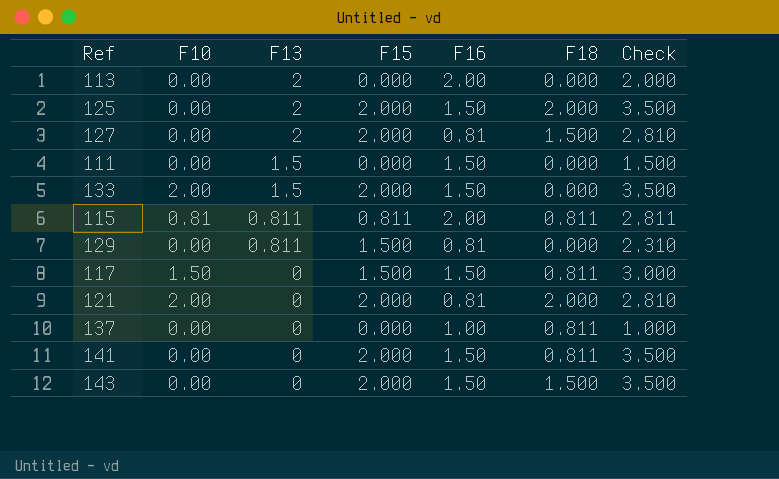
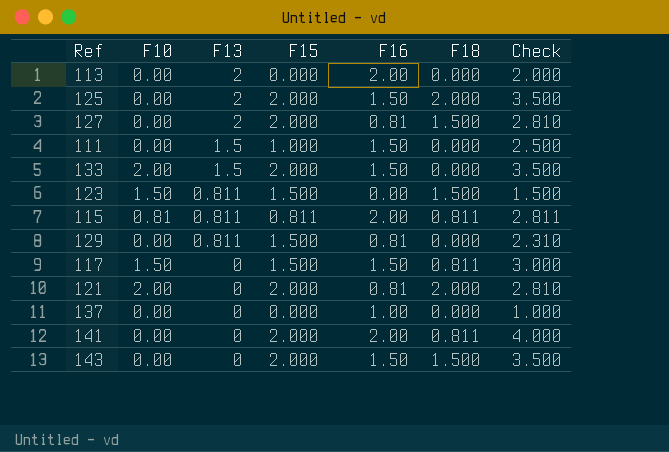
111 | F15: 0.000 -> 1.000
111 | Check: 1.500 -> 2.500
row 123: none -> 1.50 | 0.811 | 1.500 | 0.00 | 1.500 | 1.500
137 | F18: 0.811 -> 0.000
141 | F16: 1.50 -> 2.00
141 | Check: 3.500 -> 4.000

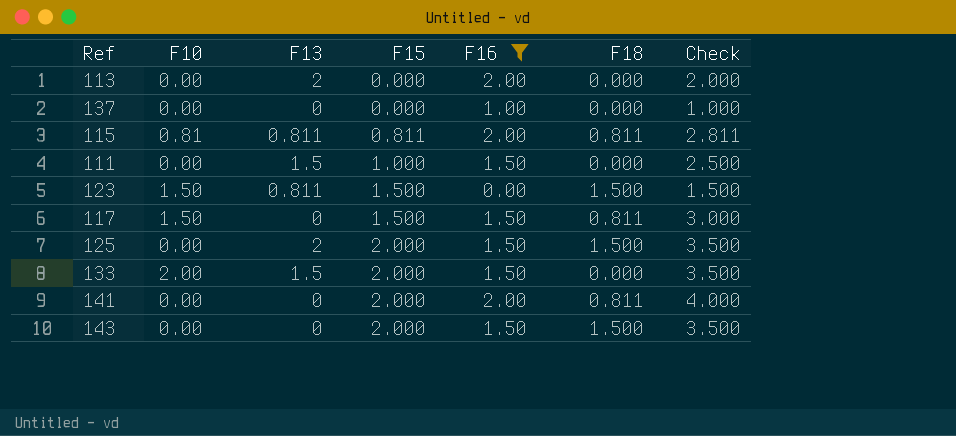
filter: none -> F16 != 0.81
row order: F13 descending -> F15 ascending
125 | F18: 2.000 -> 1.500

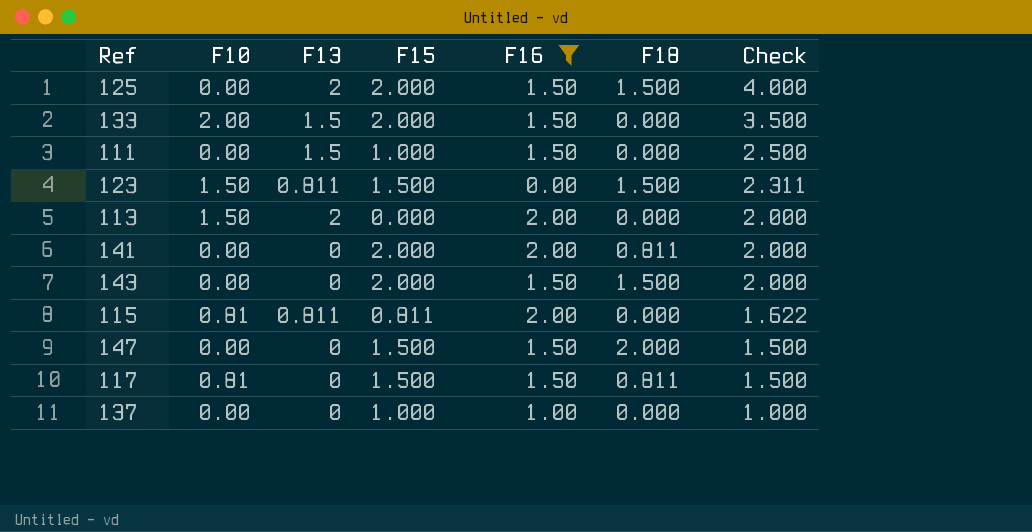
row order: F15 ascending -> Check descending
column Check | formula: [F15] + [F16] -> [F13] + [F15]
113 | F10: 0.00 -> 1.50
115 | F18: 0.811 -> 0.000
row 147: none -> 0.00 | 0 | 1.500 | 1.50 | 2.000 | 1.500
117 | F10: 1.50 -> 0.81
137 | F15: 0.000 -> 1.000

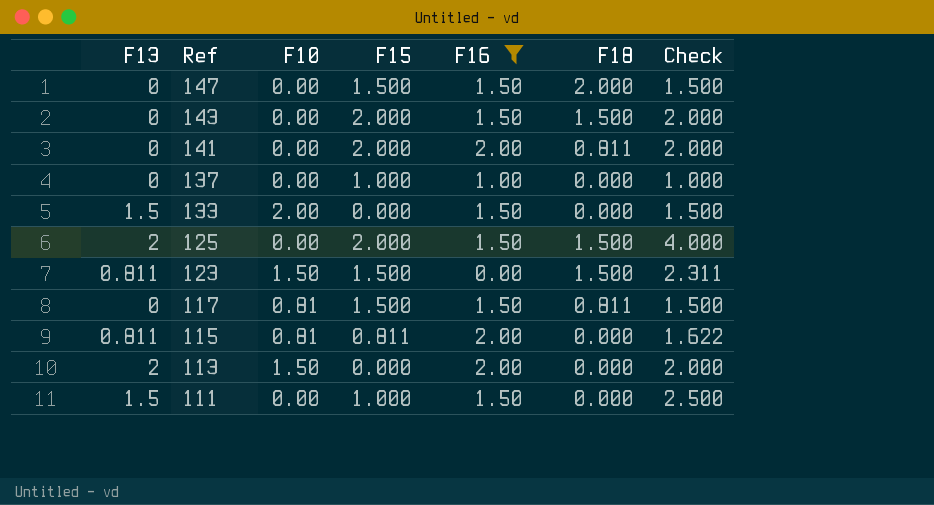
row order: Check descending -> Ref descending
column F13 | position: 3 -> 1
133 | F15: 2.000 -> 0.000
133 | Check: 3.500 -> 1.500

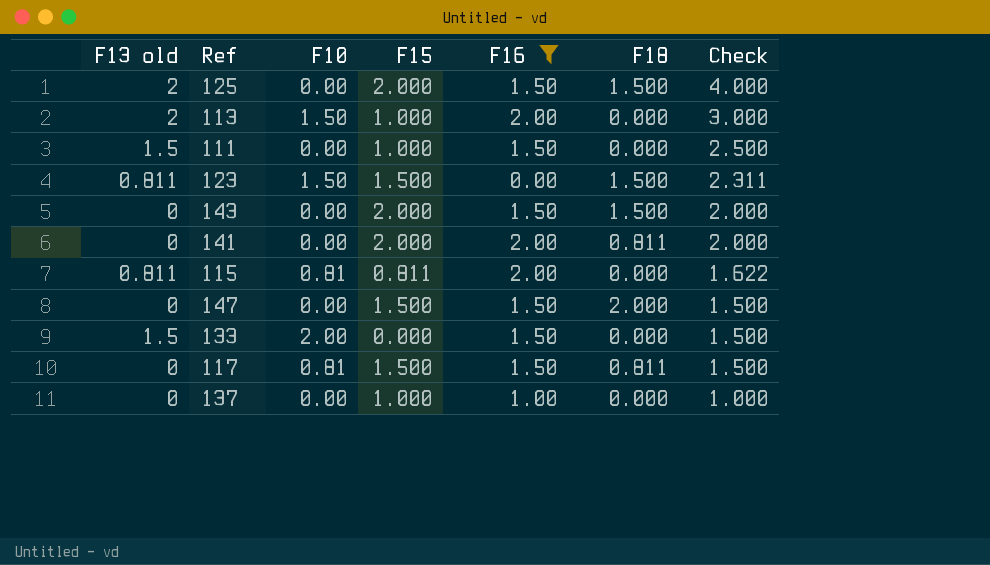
row order: Ref descending -> Check descending
column name: F13 -> F13 old
113 | F15: 0.000 -> 1.000
113 | Check: 2.000 -> 3.000

